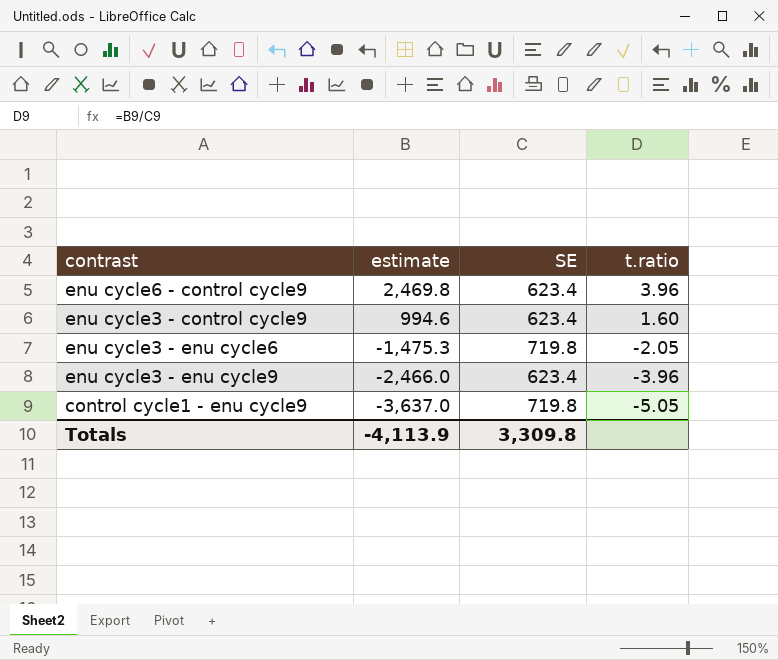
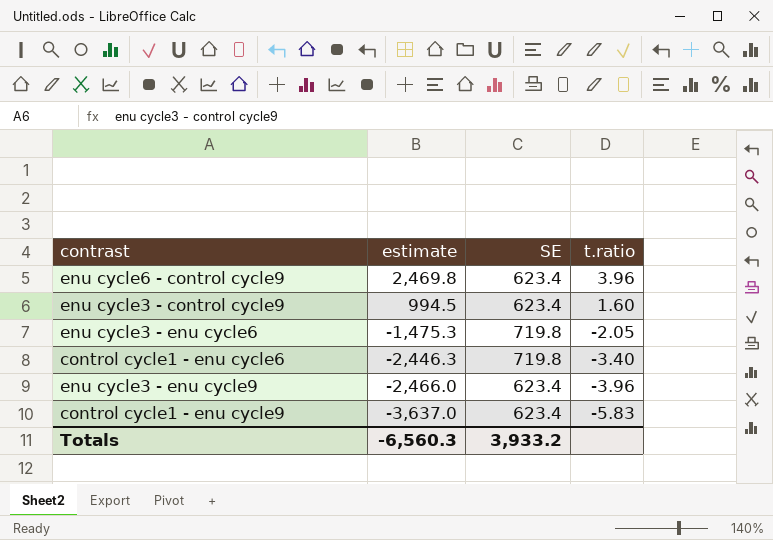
enu cycle3 - control cycle9 | estimate: 994.6 -> 994.5
row control cycle1 - enu cycle6: none -> -2,446.3 | 719.8 | -3.40
control cycle1 - enu cycle9 | SE: 719.8 -> 623.4
control cycle1 - enu cycle9 | t.ratio: -5.05 -> -5.83
Totals | estimate: -4,113.9 -> -6,560.3
Totals | SE: 3,309.8 -> 3,933.2

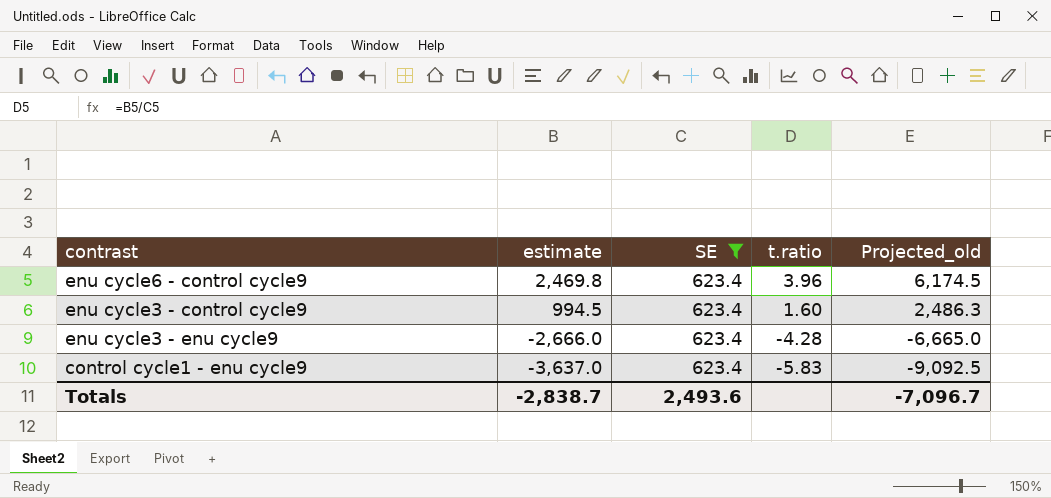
filter: none -> SE = 623.4
column Projected_old | formula: none -> [estimate] * 2.5
enu cycle3 - enu cycle9 | estimate: -2,466.0 -> -2,666.0
enu cycle3 - enu cycle9 | t.ratio: -3.96 -> -4.28
Totals | estimate: -6,560.3 -> -2,838.7
Totals | SE: 3,933.2 -> 2,493.6

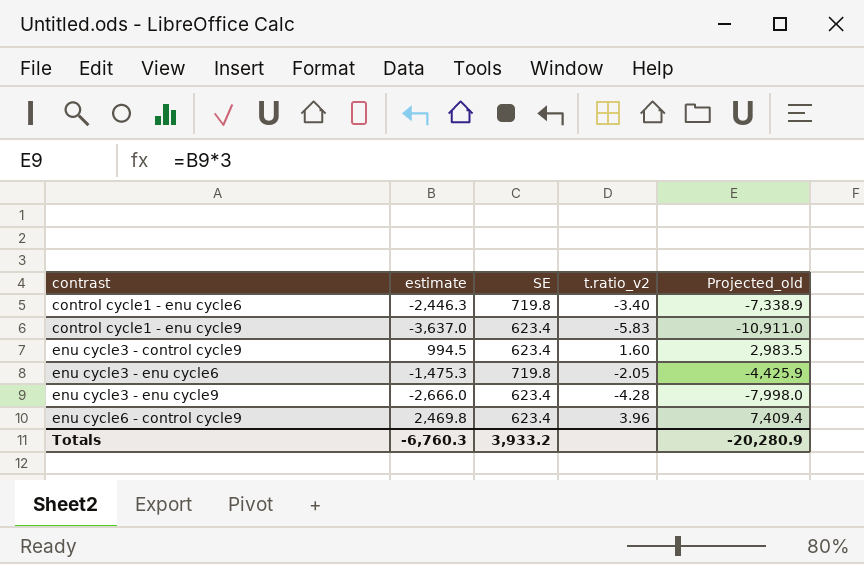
filter: SE = 623.4 -> none
row order: estimate descending -> contrast ascending
column name: t.ratio -> t.ratio_v2
column Projected_old | formula: [estimate] * 2.5 -> [estimate] * 3
Totals | estimate: -2,838.7 -> -6,760.3
Totals | SE: 2,493.6 -> 3,933.2
Totals | Projected_old: -7,096.7 -> -20,280.9

